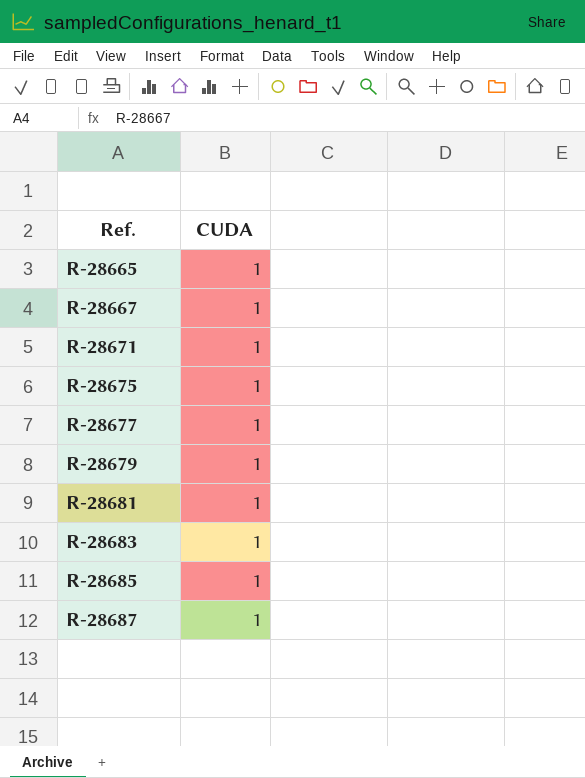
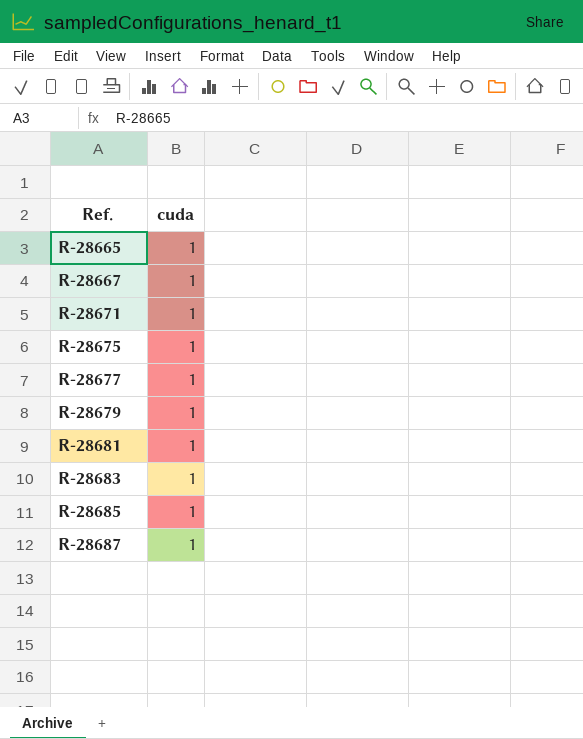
column name: CUDA -> cuda

